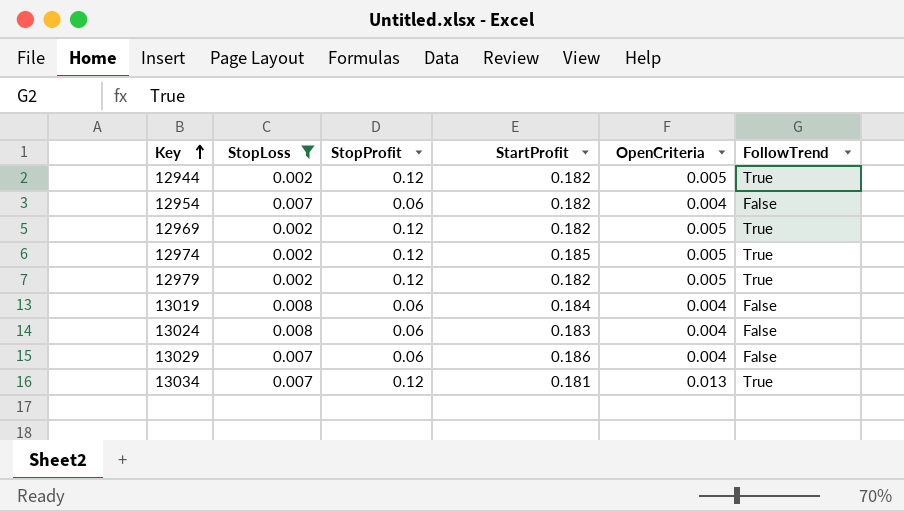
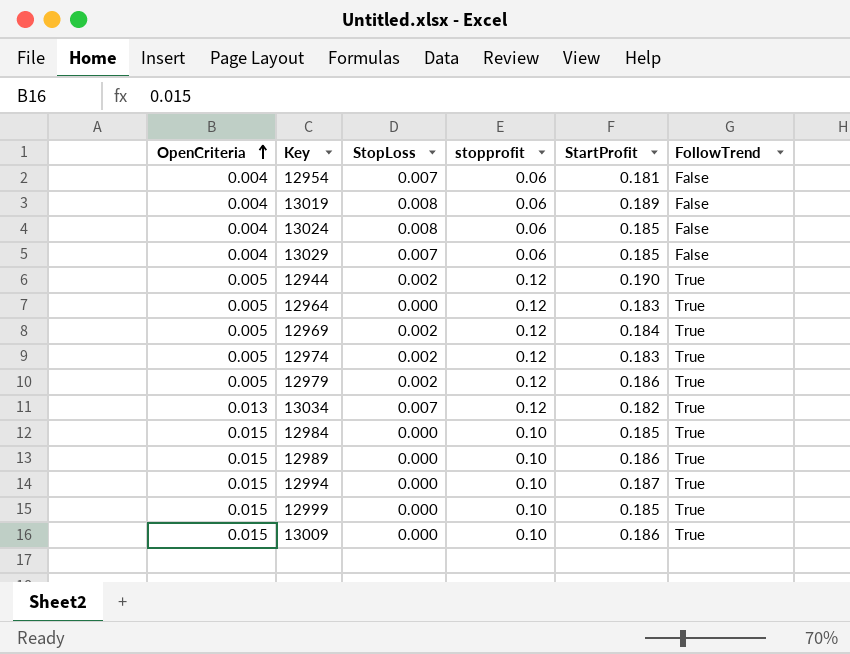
filter: StopLoss != 0.000 -> none
row order: Key ascending -> OpenCriteria ascending
column OpenCriteria | position: 5 -> 1
column name: StopProfit -> stopprofit
12954 | StartProfit: 0.182 -> 0.181
13019 | StartProfit: 0.184 -> 0.189
13024 | StartProfit: 0.183 -> 0.185
13029 | StartProfit: 0.186 -> 0.185
12944 | StartProfit: 0.182 -> 0.190
12969 | StartProfit: 0.182 -> 0.184
12974 | StartProfit: 0.185 -> 0.183
12979 | StartProfit: 0.182 -> 0.186
13034 | StartProfit: 0.181 -> 0.182

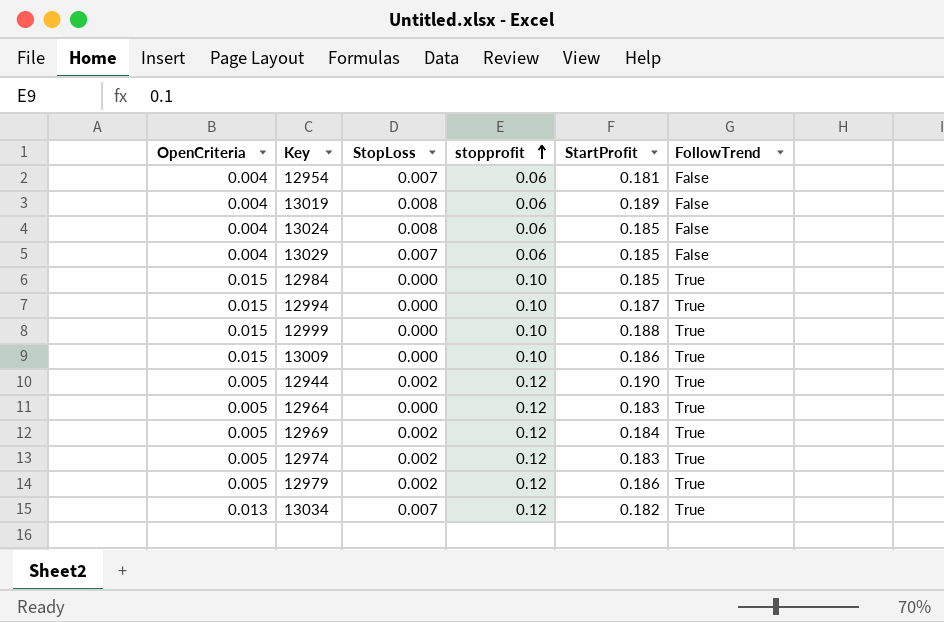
row order: OpenCriteria ascending -> stopprofit ascending
row 12989: 0.015 | 0.000 | 0.10 | 0.186 | True -> none
12999 | StartProfit: 0.185 -> 0.188

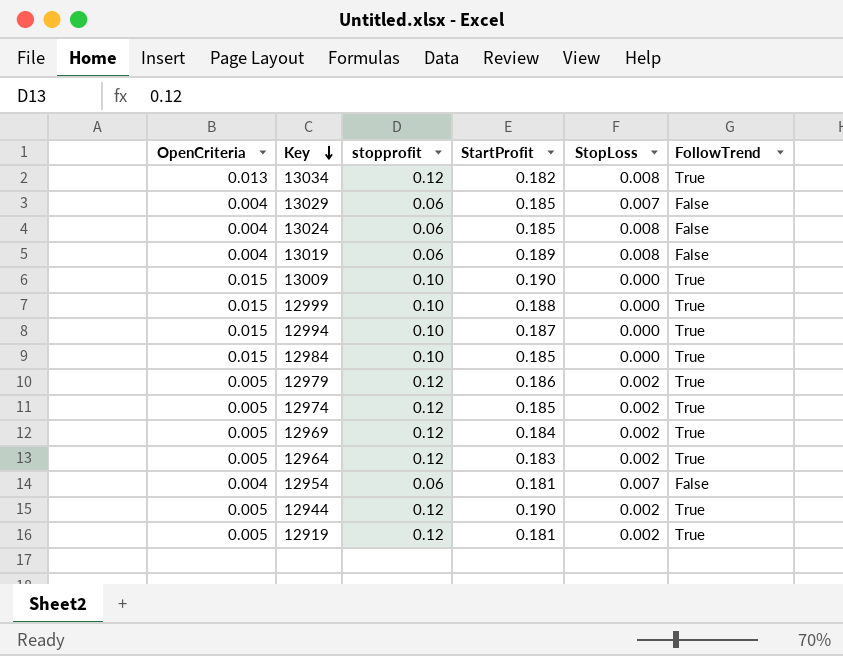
row order: stopprofit ascending -> Key descending
column StopLoss | position: 3 -> 5
13034 | StopLoss: 0.007 -> 0.008
13009 | StartProfit: 0.186 -> 0.190
12974 | StartProfit: 0.183 -> 0.185
12964 | StopLoss: 0.000 -> 0.002
row 12919: none -> 0.005 | 0.12 | 0.181 | 0.002 | True

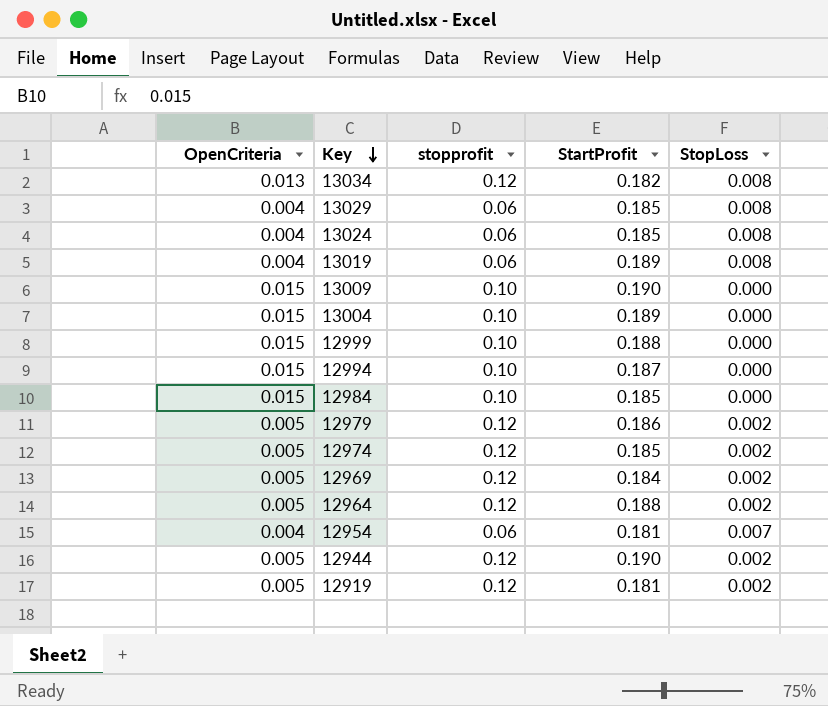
column FollowTrend | position: 6 -> none
13029 | StopLoss: 0.007 -> 0.008
row 13004: none -> 0.015 | 0.10 | 0.189 | 0.000
12964 | StartProfit: 0.183 -> 0.188

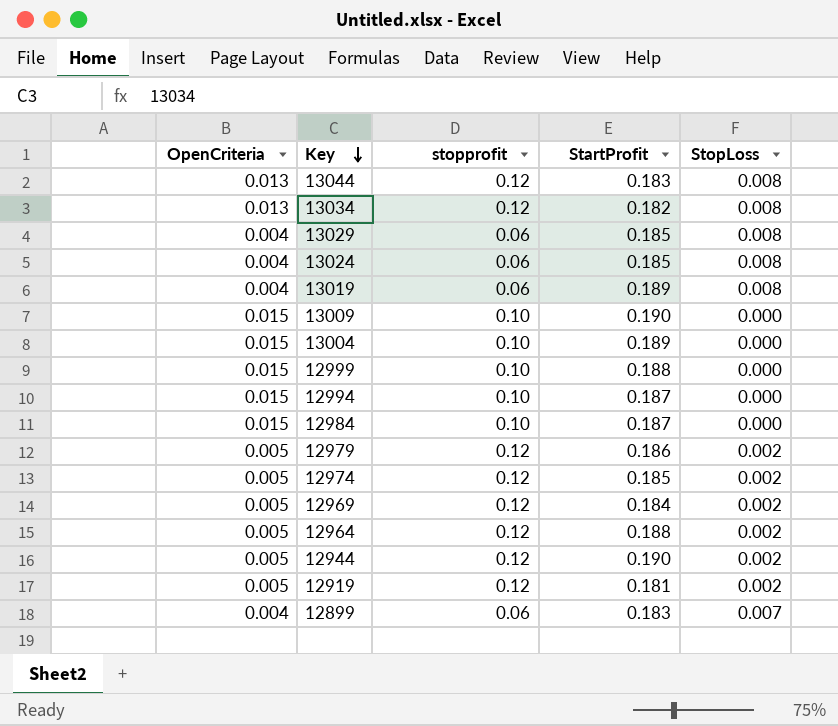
row 12954: 0.004 | 0.06 | 0.181 | 0.007 -> none
row 13044: none -> 0.013 | 0.12 | 0.183 | 0.008
12984 | StartProfit: 0.185 -> 0.187
row 12899: none -> 0.004 | 0.06 | 0.183 | 0.007

